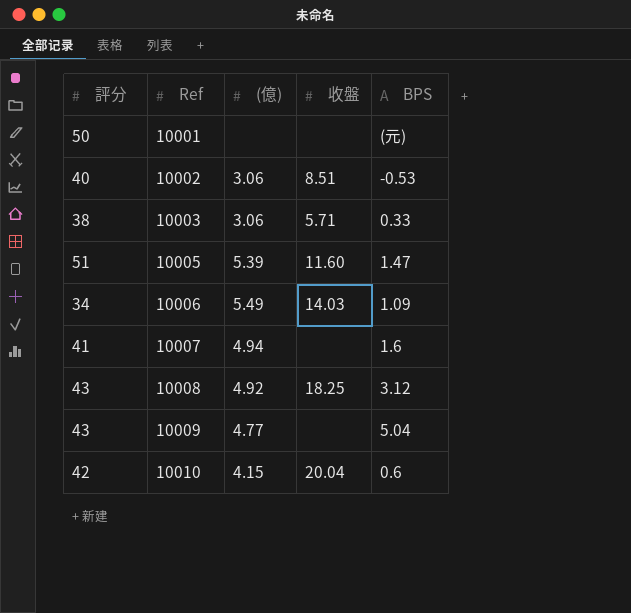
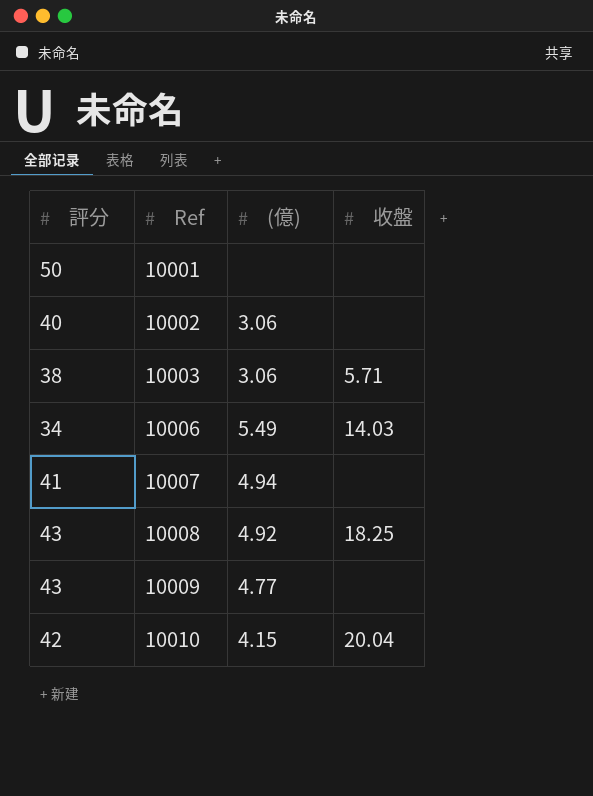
column BPS | position: 5 -> none
row 10005: 51 | 5.39 | 11.60 | 1.47 -> none
10002 | 收盤: 8.51 -> none

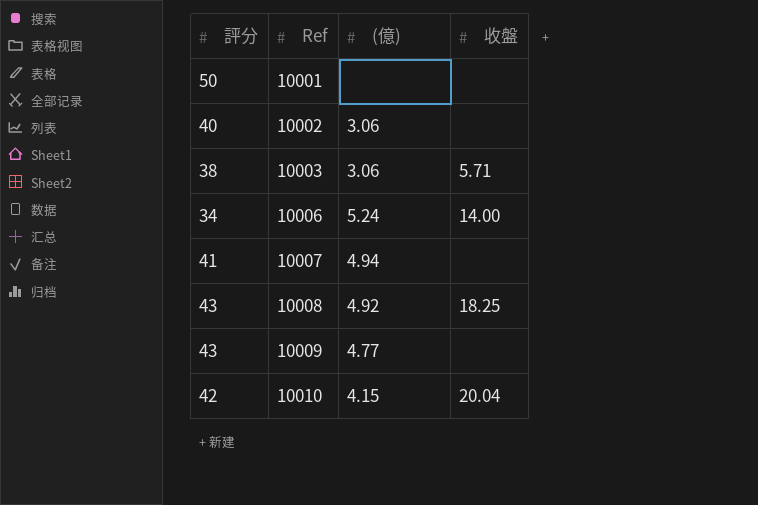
10006 | (億): 5.49 -> 5.24
10006 | 收盤: 14.03 -> 14.00

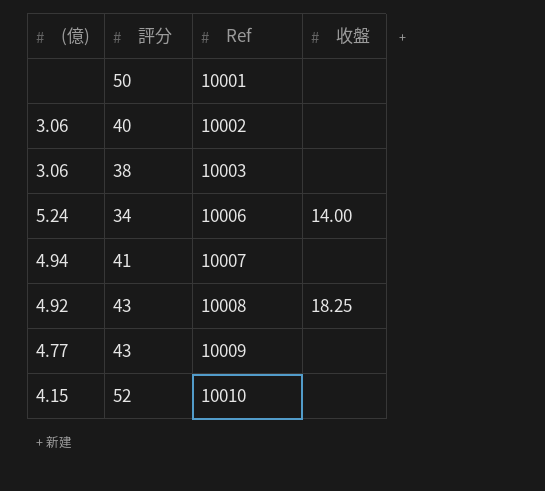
column (億) | position: 3 -> 1
10003 | 收盤: 5.71 -> none
10010 | 評分: 42 -> 52
10010 | 收盤: 20.04 -> none

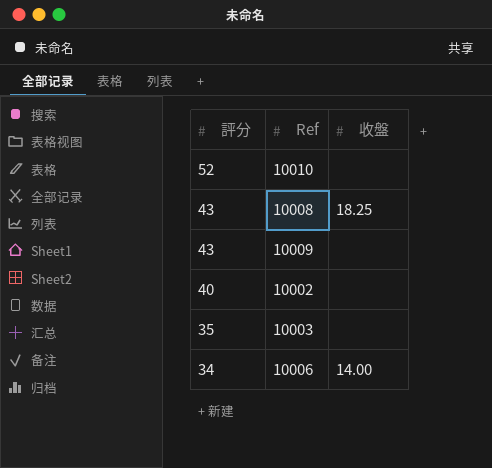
row order: Ref ascending -> 評分 descending
column (億) | position: 1 -> none
row 10001: none | 50 | none -> none
row 10007: 4.94 | 41 | none -> none
10003 | 評分: 38 -> 35

